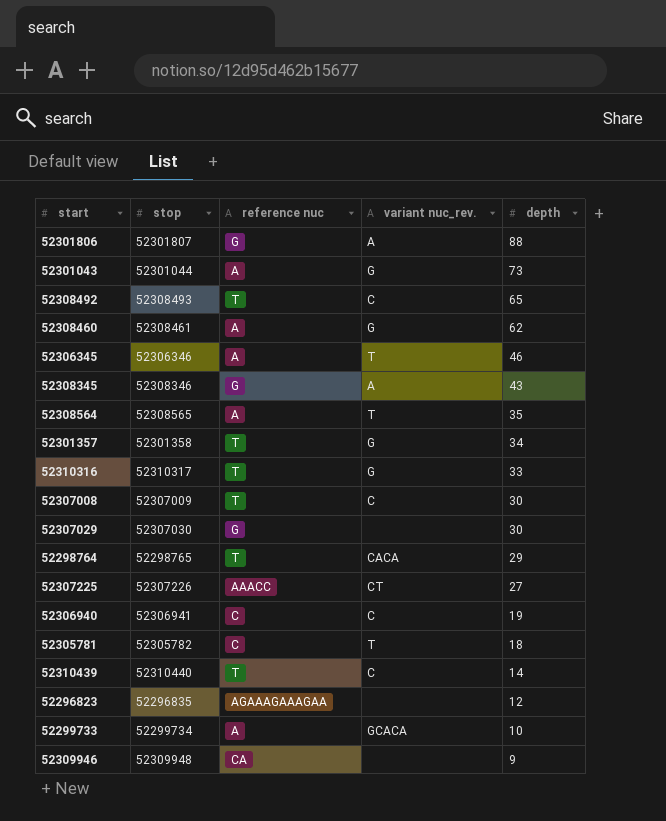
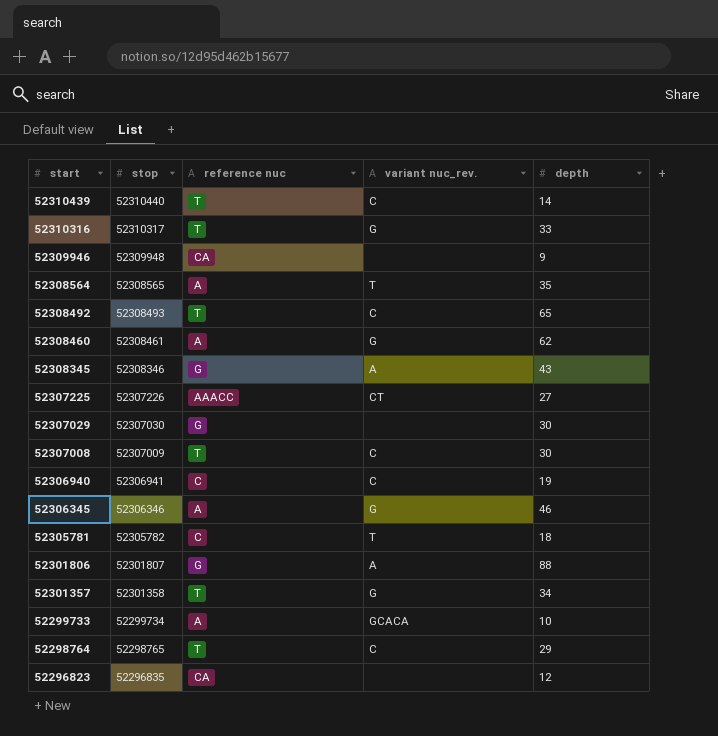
row order: depth descending -> start descending
row 52301043: 52301044 | A | G | 73 -> none
52306345 | variant nuc_rev.: T -> G
52298764 | variant nuc_rev.: CACA -> C
52296823 | reference nuc: AGAAAGAAAGAA -> CA

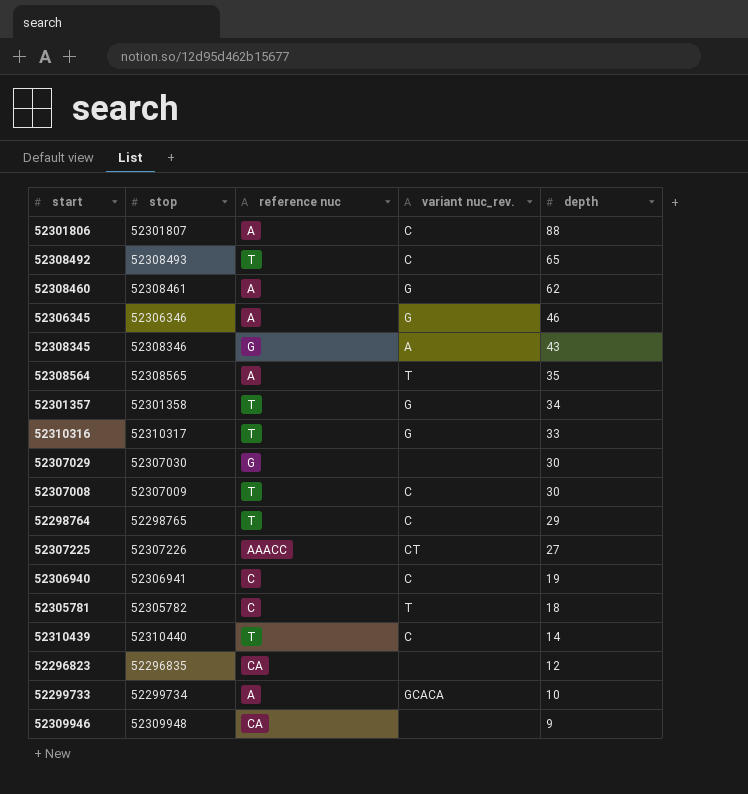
row order: start descending -> depth descending
52301806 | reference nuc: G -> A
52301806 | variant nuc_rev.: A -> C

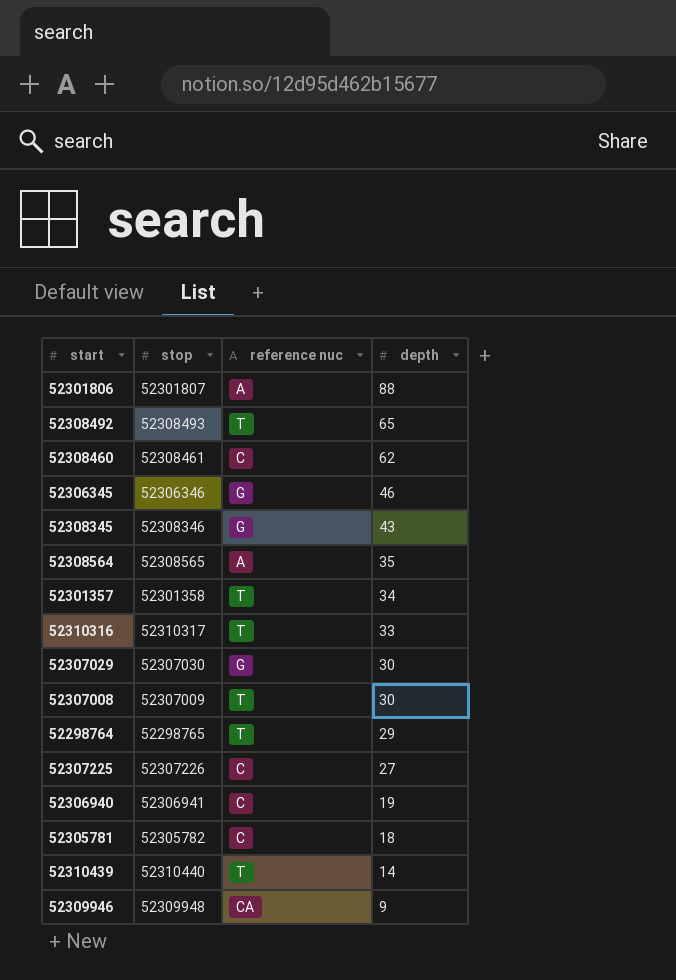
column variant nuc_rev. | position: 4 -> none
row 52296823: 52296835 | CA | none | 12 -> none
row 52299733: 52299734 | A | GCACA | 10 -> none
52308460 | reference nuc: A -> C
52306345 | reference nuc: A -> G
52307225 | reference nuc: AAACC -> C

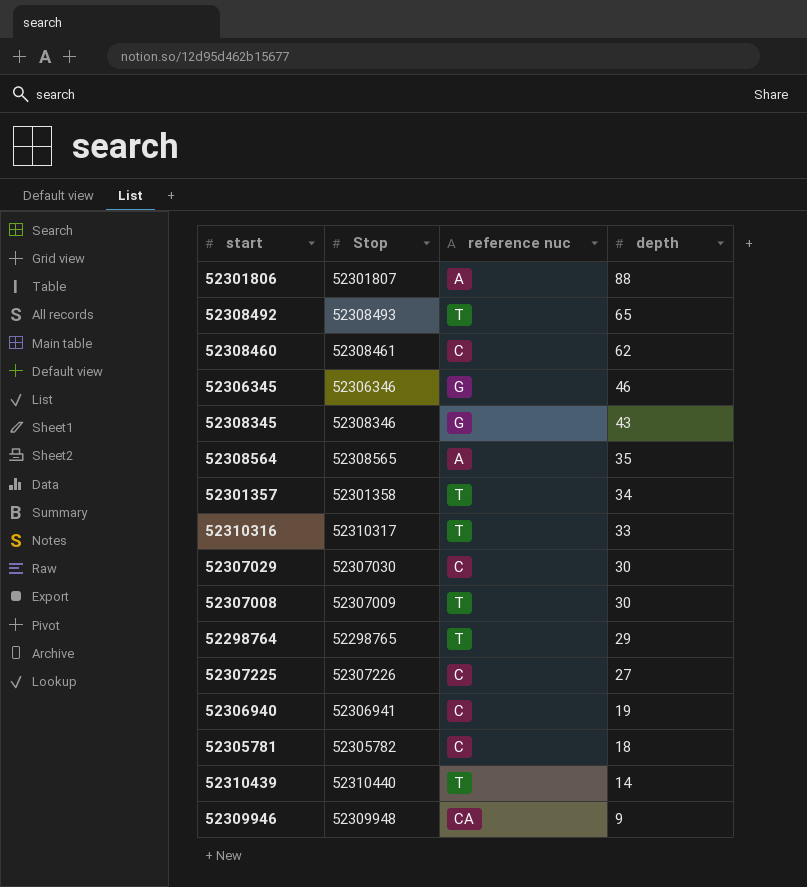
column name: stop -> Stop
52307029 | reference nuc: G -> C

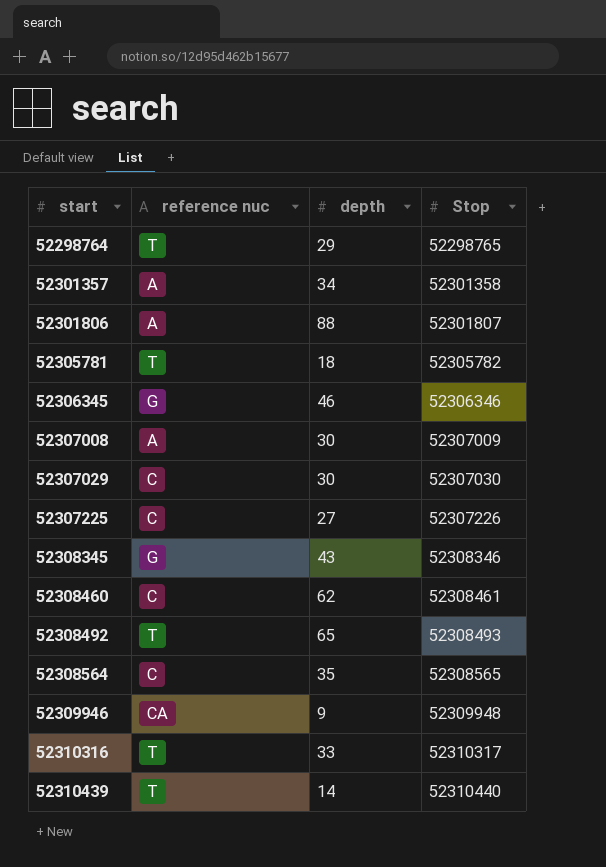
row order: depth descending -> start ascending
column Stop | position: 2 -> 4
row 52306940: 52306941 | C | 19 -> none
52301357 | reference nuc: T -> A
52305781 | reference nuc: C -> T
52307008 | reference nuc: T -> A
52308564 | reference nuc: A -> C

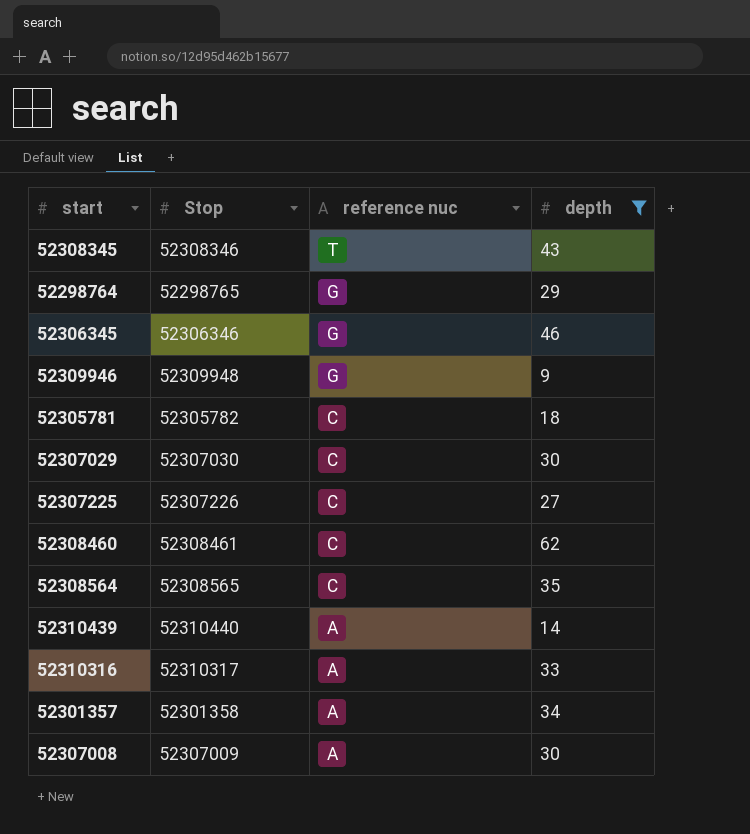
filter: none -> depth <= 62
row order: start ascending -> reference nuc descending
column Stop | position: 4 -> 2
52308345 | reference nuc: G -> T
52298764 | reference nuc: T -> G
52309946 | reference nuc: CA -> G
52305781 | reference nuc: T -> C
52310439 | reference nuc: T -> A
52310316 | reference nuc: T -> A

